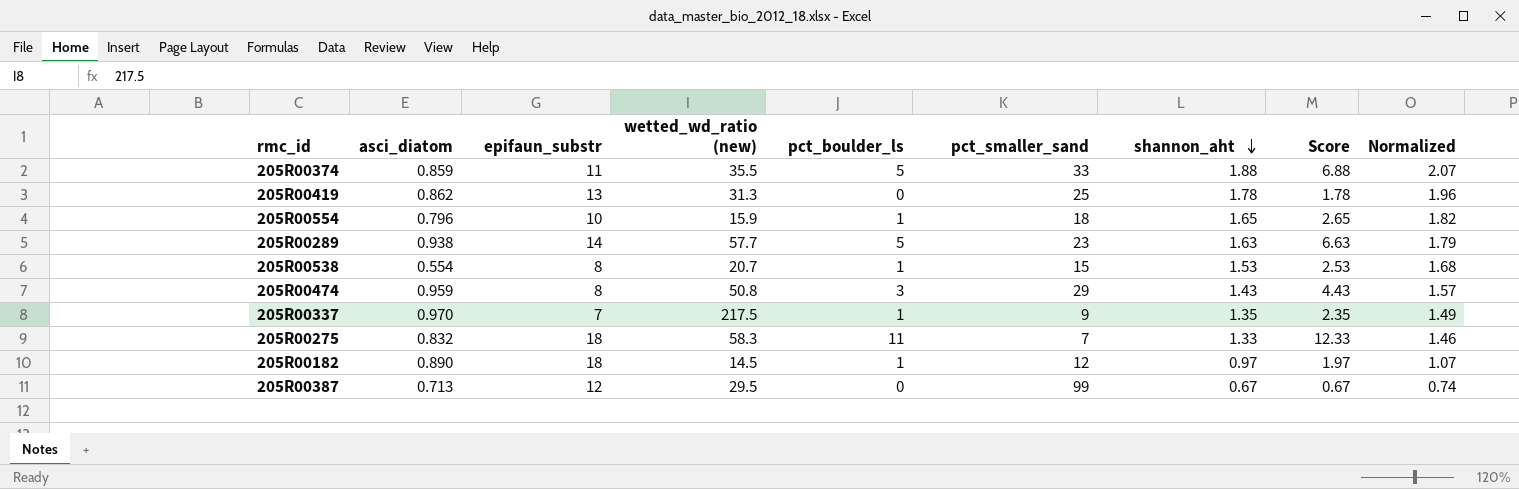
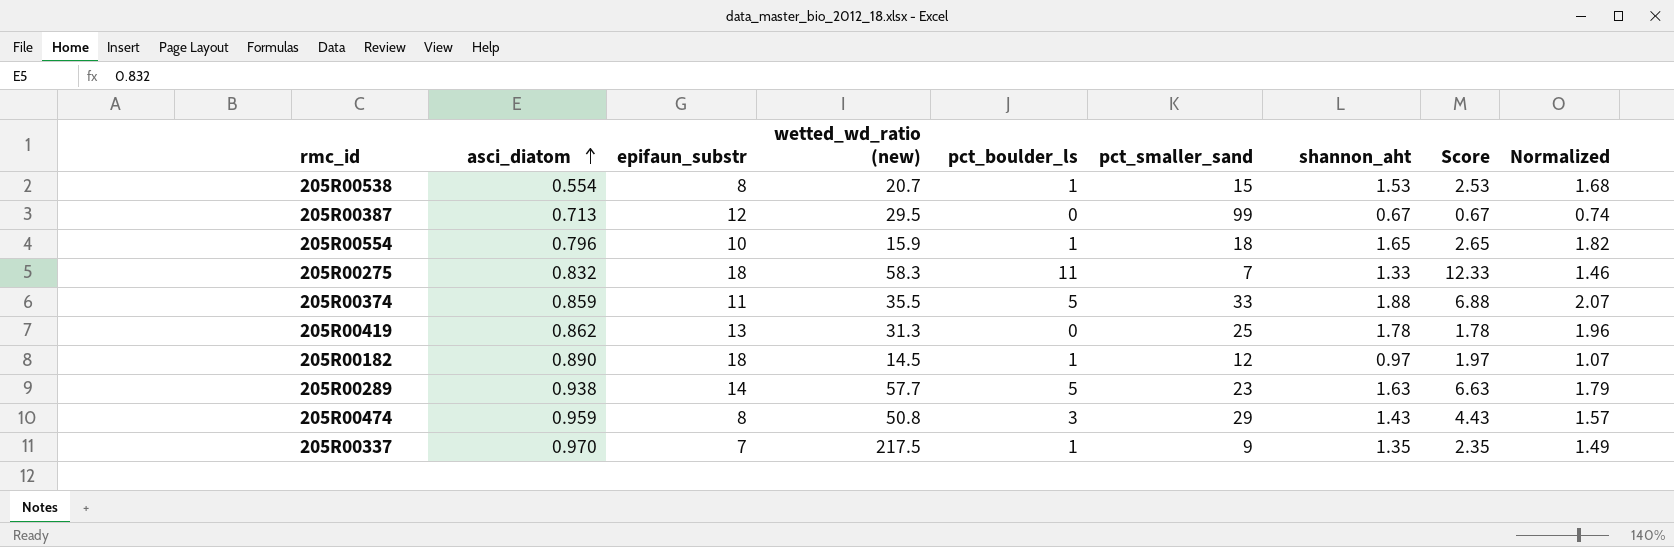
row order: shannon_aht descending -> asci_diatom ascending

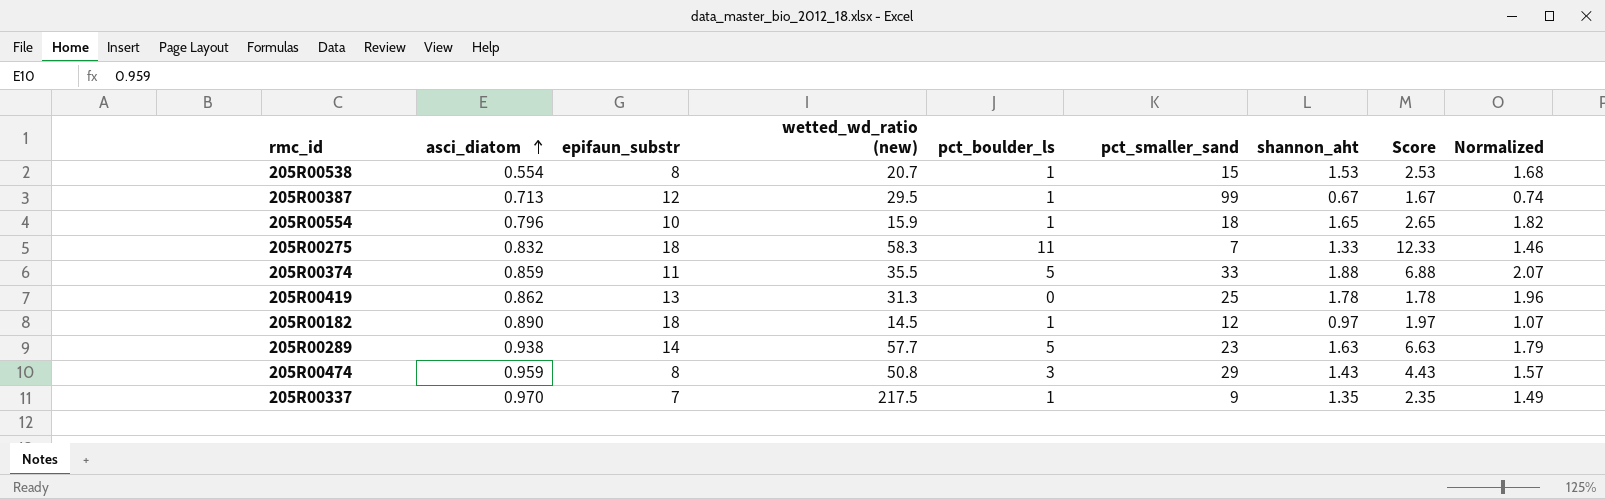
205R00387 | pct_boulder_ls: 0 -> 1
205R00387 | Score: 0.67 -> 1.67

